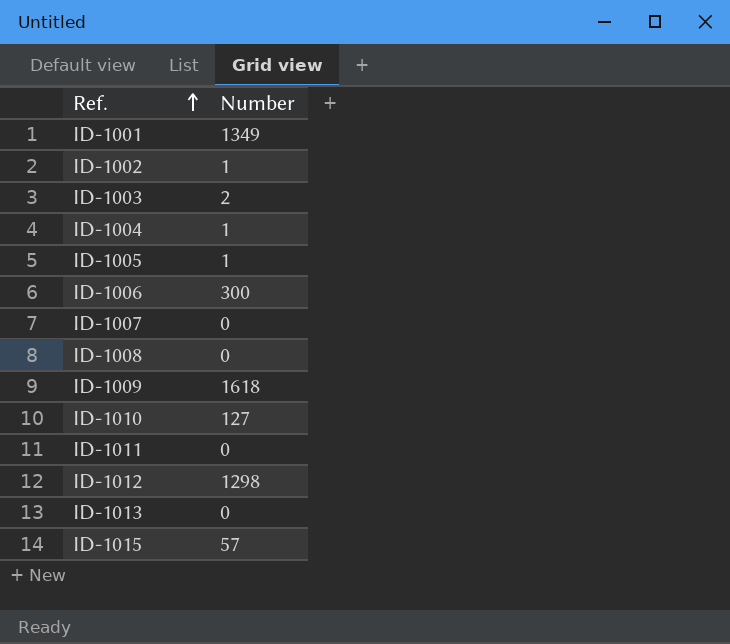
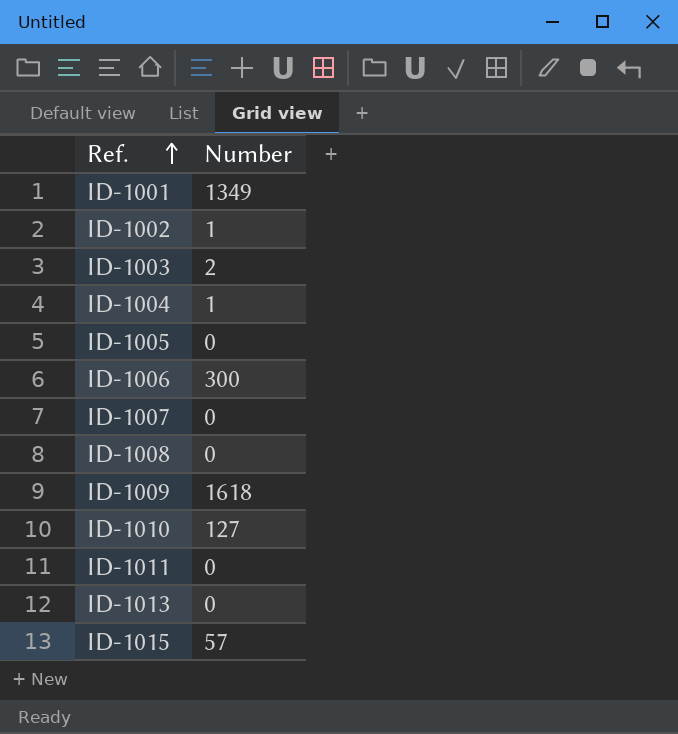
row ID-1012: 1298 -> none
ID-1005 | Number: 1 -> 0

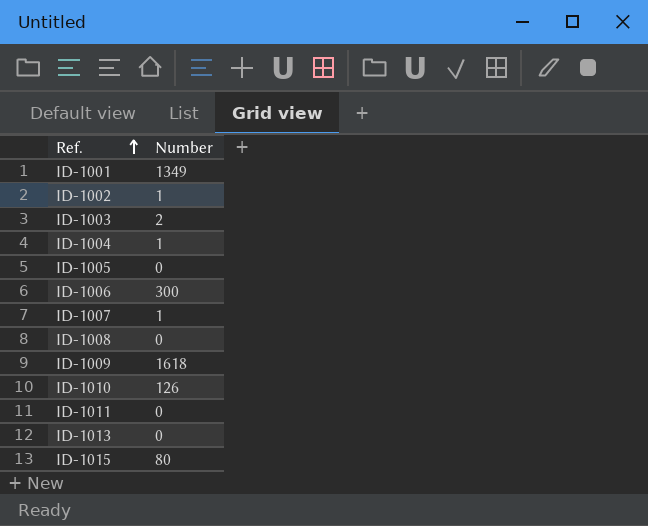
ID-1007 | Number: 0 -> 1
ID-1010 | Number: 127 -> 126
ID-1015 | Number: 57 -> 80

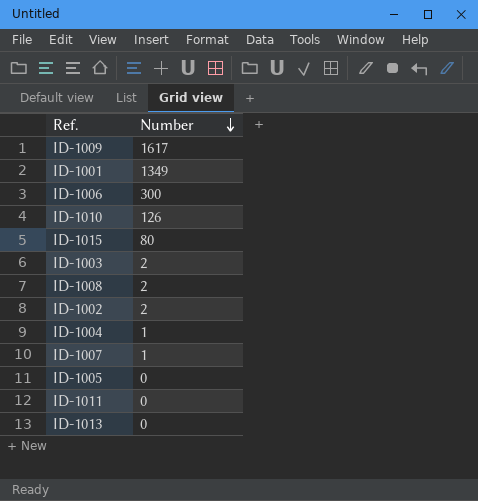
row order: Ref. ascending -> Number descending
ID-1009 | Number: 1618 -> 1617
ID-1008 | Number: 0 -> 2
ID-1002 | Number: 1 -> 2

